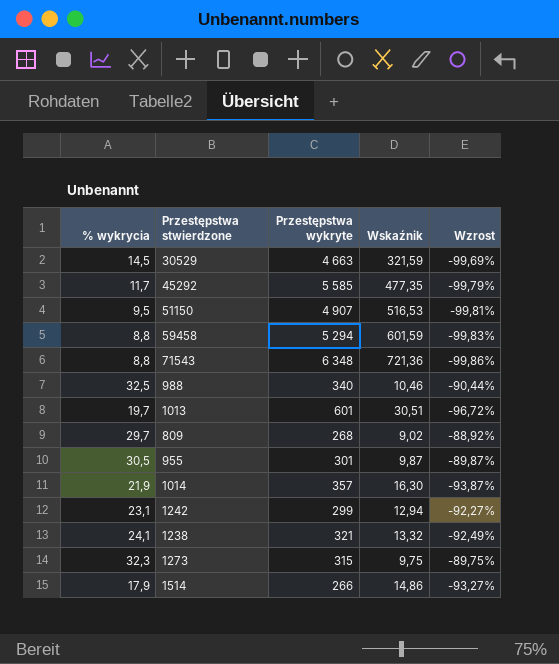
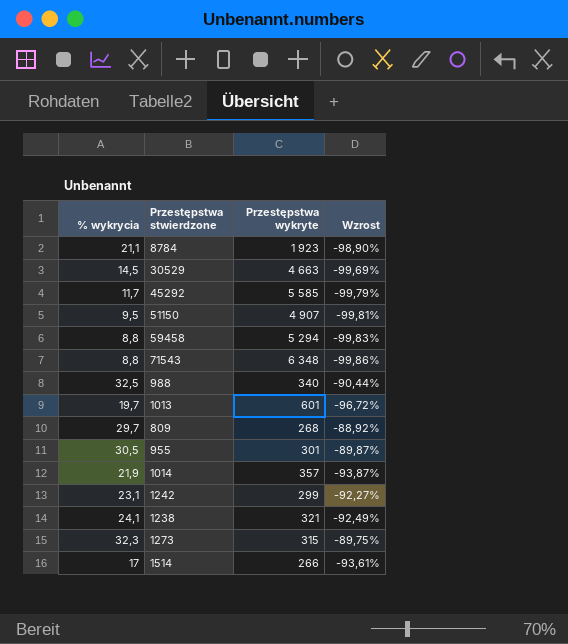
column Wskaźnik | formula: [Przestępstwa wykryte] / [% wykrycia] -> none
row 8784: none -> 21,1 | 1 923 | -98,90%
1514 | % wykrycia: 17,9 -> 17
1514 | Wzrost: -93,27% -> -93,61%

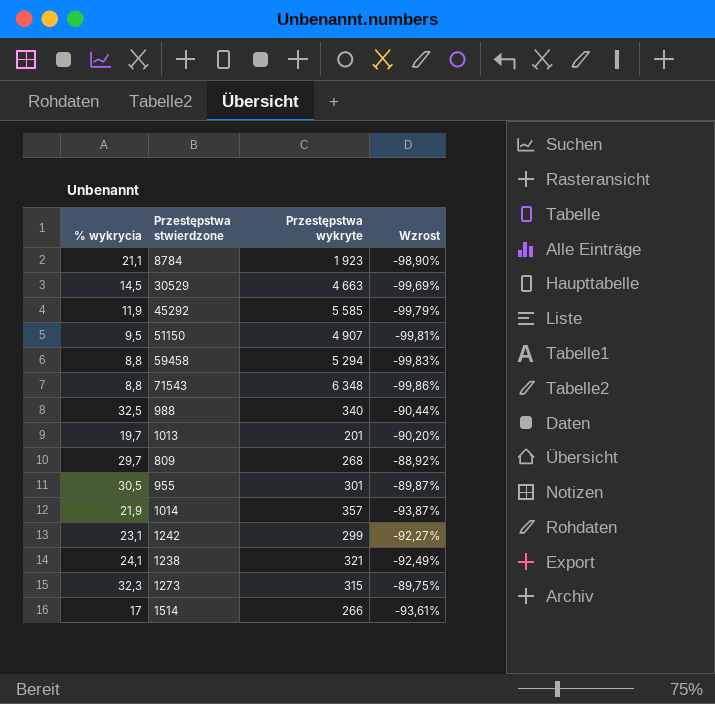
45292 | % wykrycia: 11,7 -> 11,9
1013 | Przestępstwa wykryte: 601 -> 201
1013 | Wzrost: -96,72% -> -90,20%

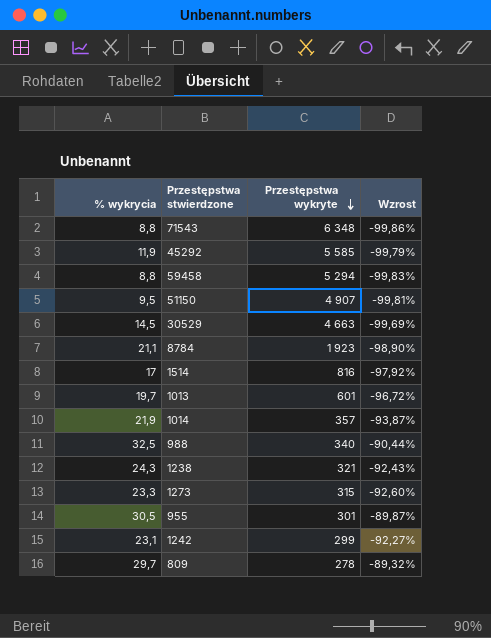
row order: none -> Przestępstwa wykryte descending
1514 | Przestępstwa wykryte: 266 -> 816
1514 | Wzrost: -93,61% -> -97,92%
1013 | Przestępstwa wykryte: 201 -> 601
1013 | Wzrost: -90,20% -> -96,72%
1238 | % wykrycia: 24,1 -> 24,3
1238 | Wzrost: -92,49% -> -92,43%
1273 | % wykrycia: 32,3 -> 23,3
1273 | Wzrost: -89,75% -> -92,60%
809 | Przestępstwa wykryte: 268 -> 278
809 | Wzrost: -88,92% -> -89,32%

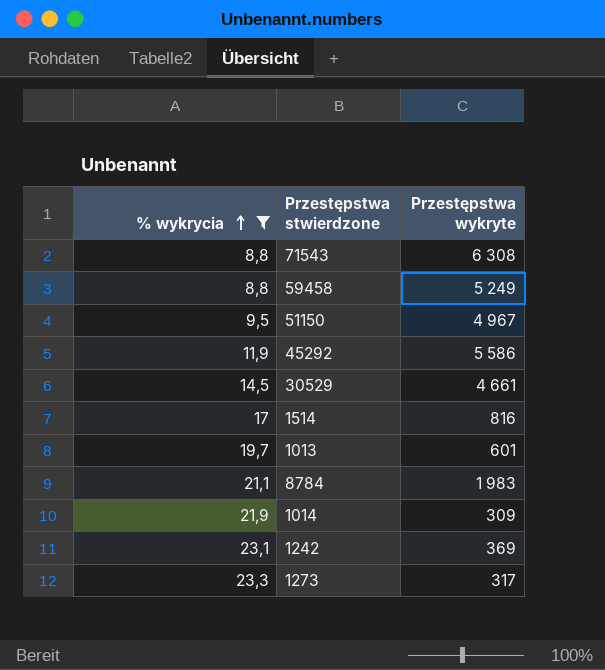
filter: none -> % wykrycia <= 23,3
row order: Przestępstwa wykryte descending -> % wykrycia ascending
column Wzrost | formula: ([% wykrycia] - [Przestępstwa wykryte]) / [Przestępstwa wykryte] -> none
71543 | Przestępstwa wykryte: 6 348 -> 6 308
59458 | Przestępstwa wykryte: 5 294 -> 5 249
51150 | Przestępstwa wykryte: 4 907 -> 4 967
45292 | Przestępstwa wykryte: 5 585 -> 5 586
30529 | Przestępstwa wykryte: 4 663 -> 4 661
8784 | Przestępstwa wykryte: 1 923 -> 1 983
1014 | Przestępstwa wykryte: 357 -> 309
1242 | Przestępstwa wykryte: 299 -> 369
1273 | Przestępstwa wykryte: 315 -> 317

